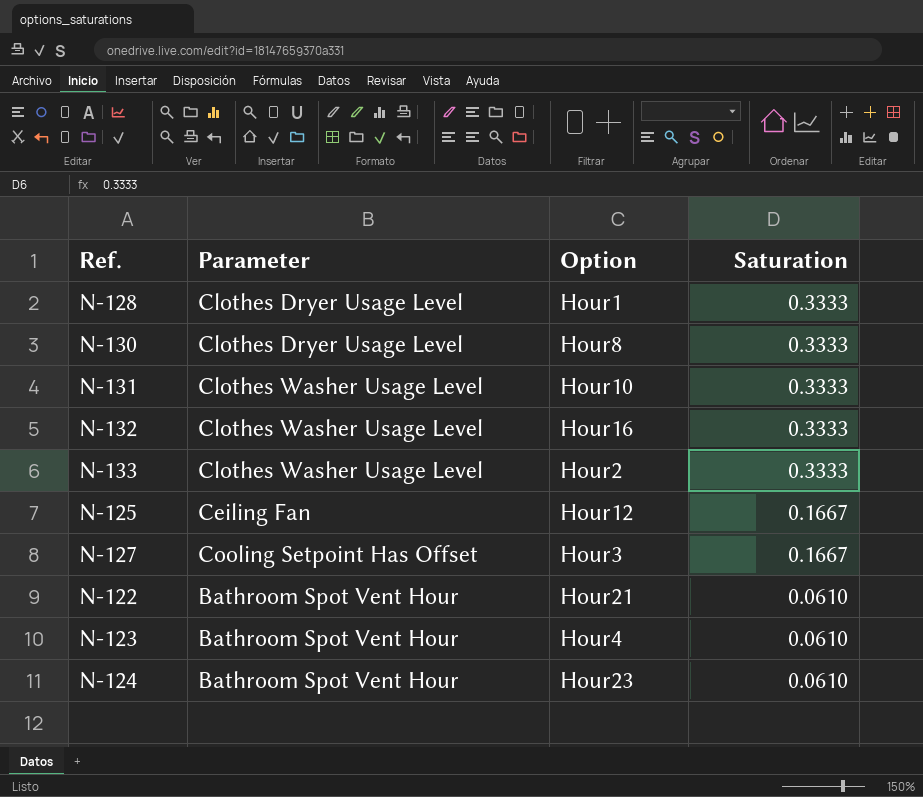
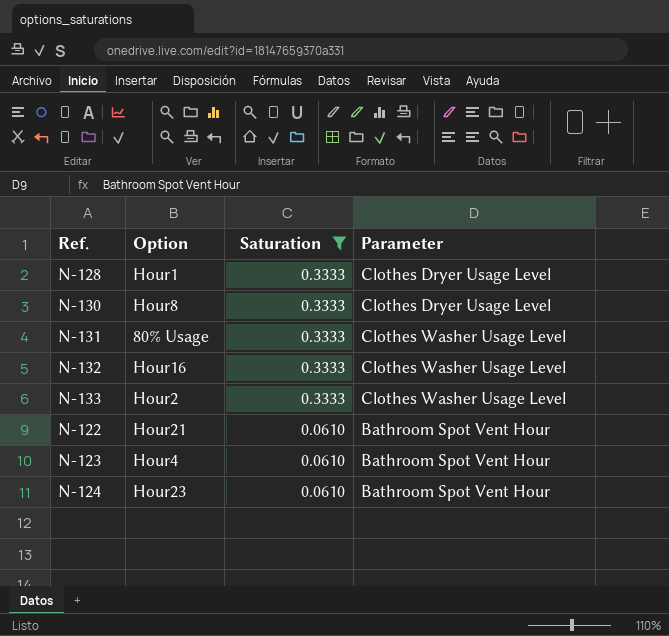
filter: none -> Saturation != 0.1667
column Parameter | position: 2 -> 4
N-131 | Option: Hour10 -> 80% Usage

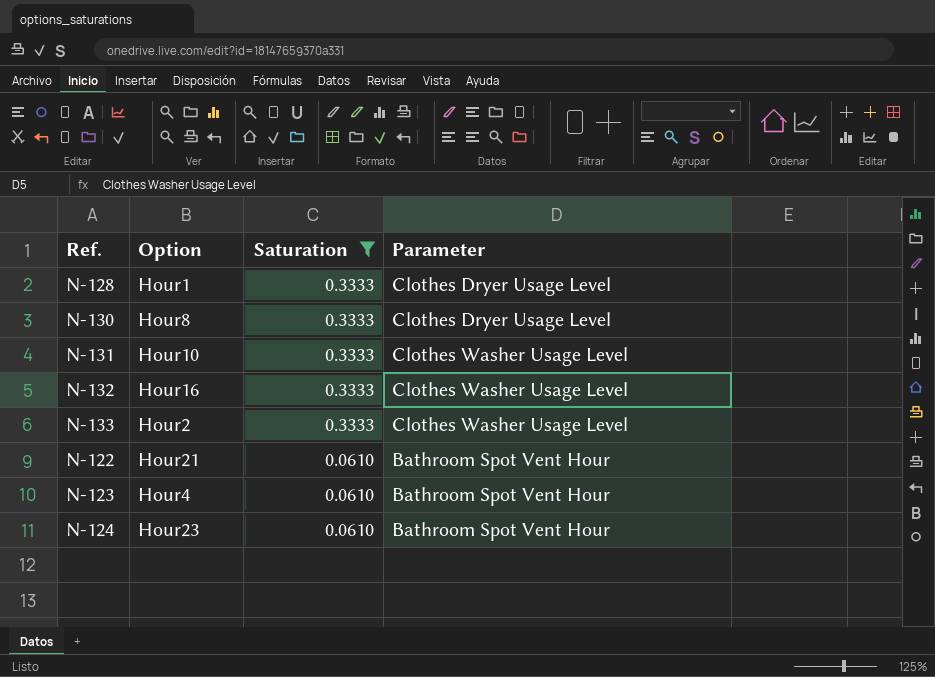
N-131 | Option: 80% Usage -> Hour10

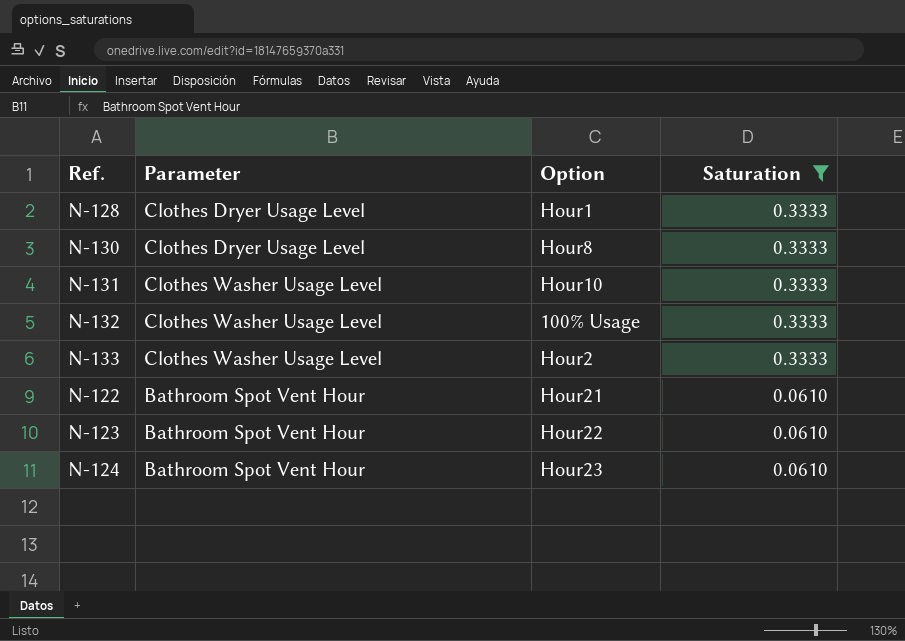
column Parameter | position: 4 -> 2
N-132 | Option: Hour16 -> 100% Usage
N-123 | Option: Hour4 -> Hour22

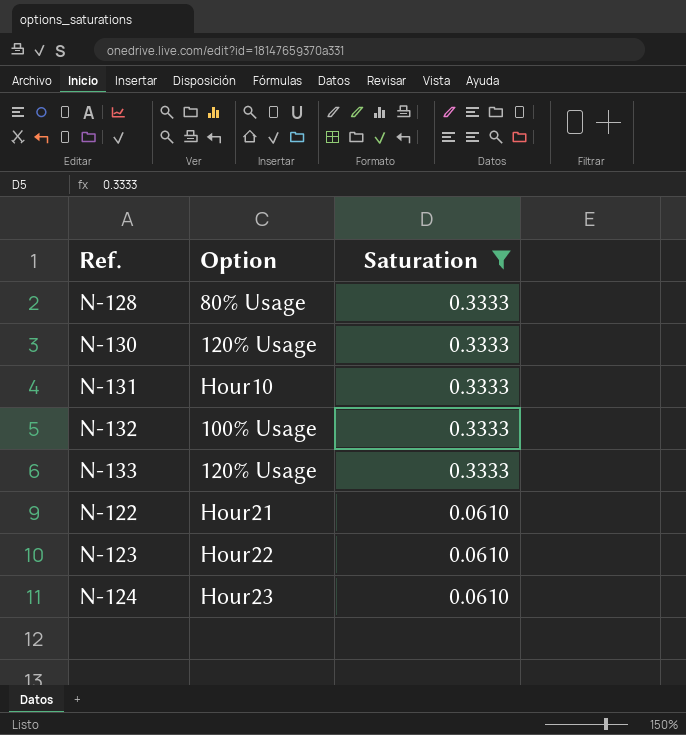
column Parameter | position: 2 -> none
N-128 | Option: Hour1 -> 80% Usage
N-130 | Option: Hour8 -> 120% Usage
N-133 | Option: Hour2 -> 120% Usage

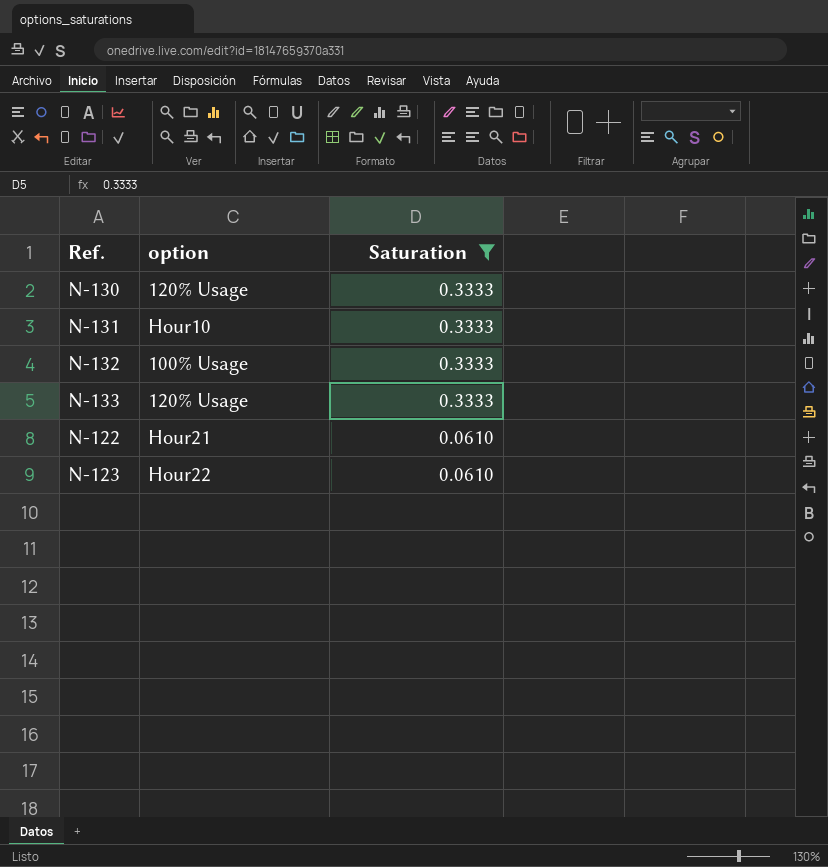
column name: Option -> option
row N-128: 80% Usage | 0.3333 -> none
row N-124: Hour23 | 0.0610 -> none

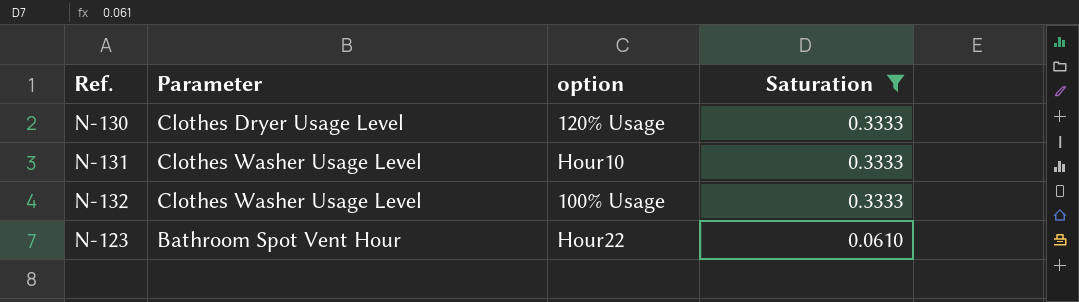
column Parameter | position: none -> 2
row N-133: 120% Usage | 0.3333 -> none
row N-122: Hour21 | 0.0610 -> none

